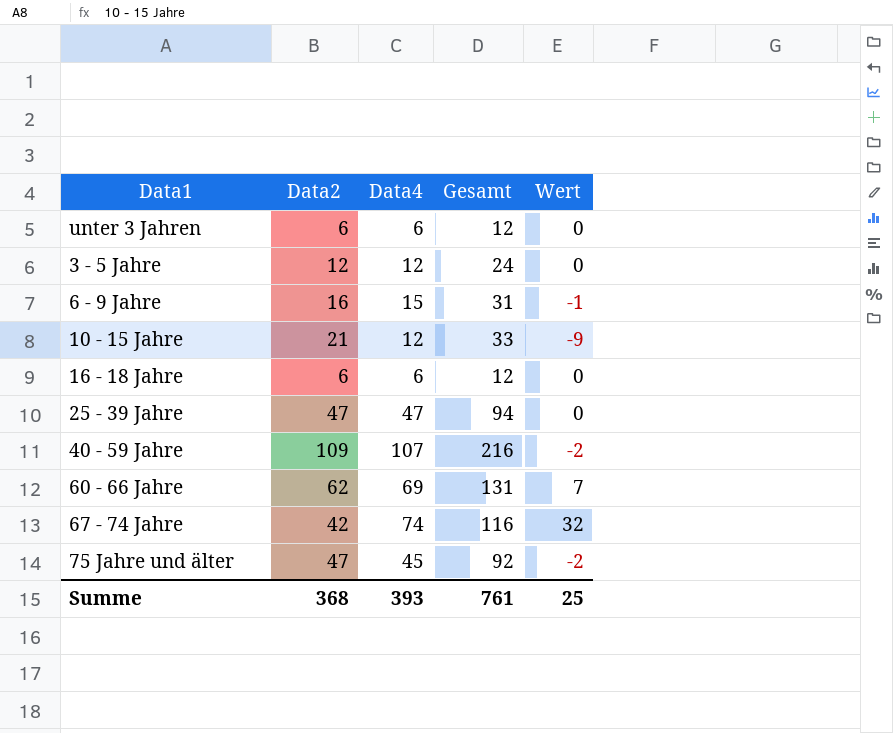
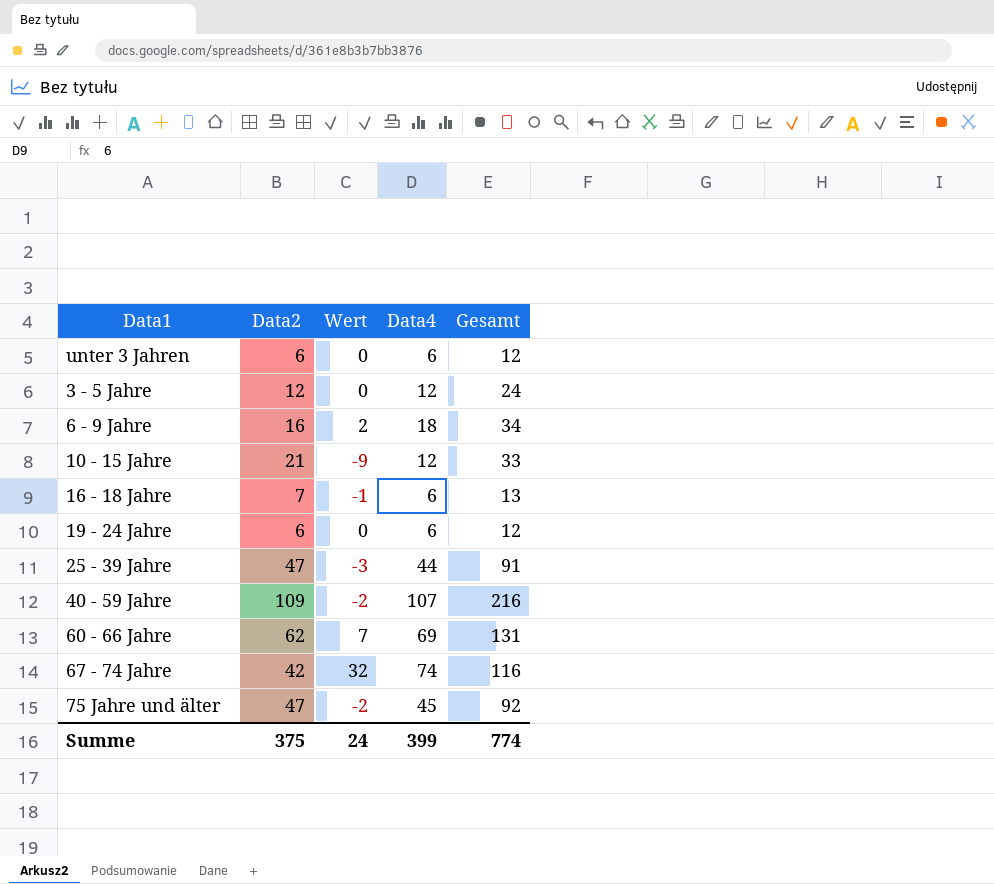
column Wert | position: 5 -> 3
6 - 9 Jahre | Wert: -1 -> 2
6 - 9 Jahre | Data4: 15 -> 18
6 - 9 Jahre | Gesamt: 31 -> 34
16 - 18 Jahre | Data2: 6 -> 7
16 - 18 Jahre | Wert: 0 -> -1
16 - 18 Jahre | Gesamt: 12 -> 13
row 19 - 24 Jahre: none -> 6 | 0 | 6 | 12
25 - 39 Jahre | Wert: 0 -> -3
25 - 39 Jahre | Data4: 47 -> 44
25 - 39 Jahre | Gesamt: 94 -> 91
Summe | Data2: 368 -> 375
Summe | Wert: 25 -> 24
Summe | Data4: 393 -> 399
Summe | Gesamt: 761 -> 774

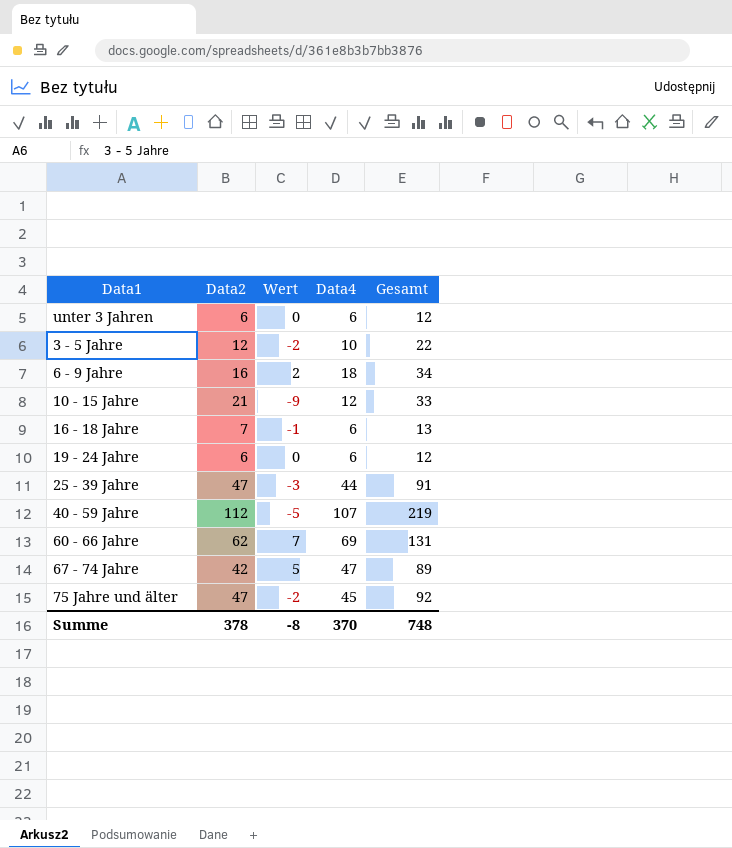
3 - 5 Jahre | Wert: 0 -> -2
3 - 5 Jahre | Data4: 12 -> 10
3 - 5 Jahre | Gesamt: 24 -> 22
40 - 59 Jahre | Data2: 109 -> 112
40 - 59 Jahre | Wert: -2 -> -5
40 - 59 Jahre | Gesamt: 216 -> 219
67 - 74 Jahre | Wert: 32 -> 5
67 - 74 Jahre | Data4: 74 -> 47
67 - 74 Jahre | Gesamt: 116 -> 89
Summe | Data2: 375 -> 378
Summe | Wert: 24 -> -8
Summe | Data4: 399 -> 370
Summe | Gesamt: 774 -> 748

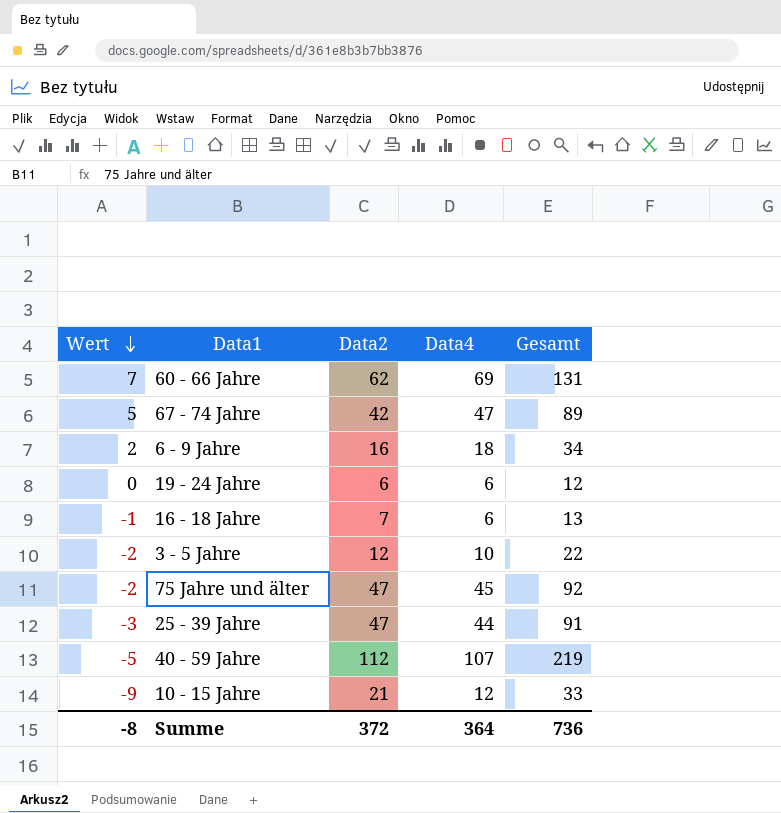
row order: none -> Wert descending
column Wert | position: 3 -> 1
row unter 3 Jahren: 6 | 0 | 6 | 12 -> none
Summe | Data2: 378 -> 372
Summe | Data4: 370 -> 364
Summe | Gesamt: 748 -> 736

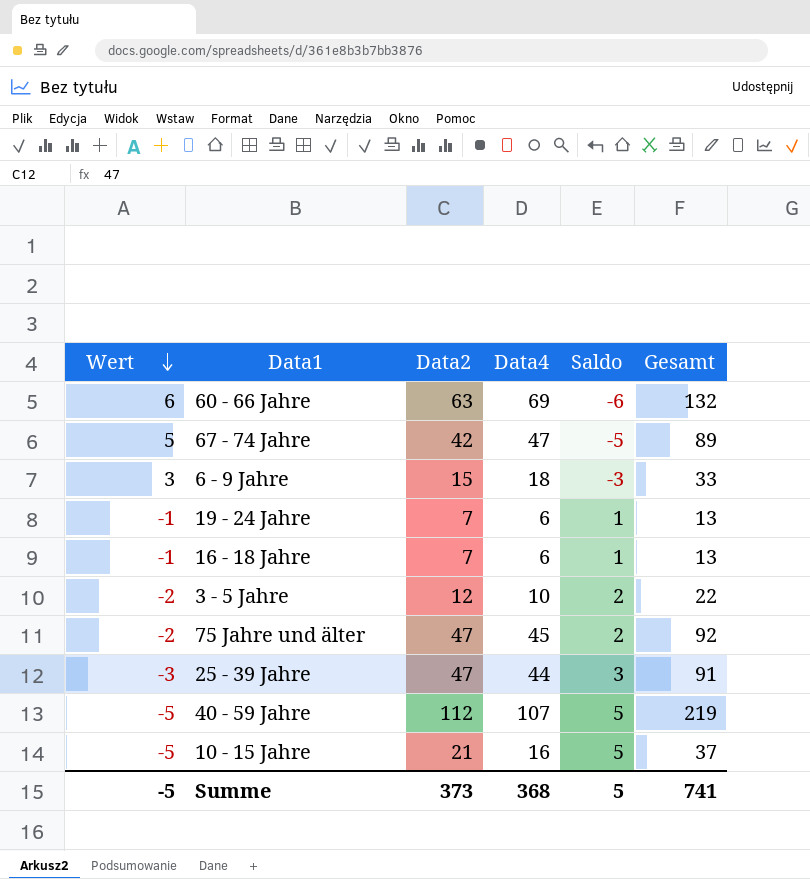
column Saldo | formula: none -> [Data2] - [Data4]
60 - 66 Jahre | Wert: 7 -> 6
60 - 66 Jahre | Data2: 62 -> 63
60 - 66 Jahre | Gesamt: 131 -> 132
6 - 9 Jahre | Wert: 2 -> 3
6 - 9 Jahre | Data2: 16 -> 15
6 - 9 Jahre | Gesamt: 34 -> 33
19 - 24 Jahre | Wert: 0 -> -1
19 - 24 Jahre | Data2: 6 -> 7
19 - 24 Jahre | Gesamt: 12 -> 13
10 - 15 Jahre | Wert: -9 -> -5
10 - 15 Jahre | Data4: 12 -> 16
10 - 15 Jahre | Gesamt: 33 -> 37
Summe | Wert: -8 -> -5
Summe | Data2: 372 -> 373
Summe | Data4: 364 -> 368
Summe | Gesamt: 736 -> 741

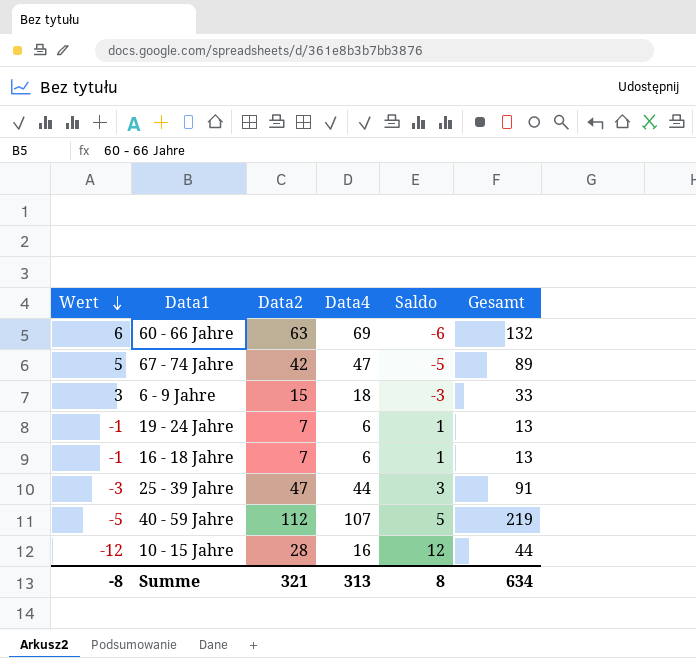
row 3 - 5 Jahre: -2 | 12 | 10 | 2 | 22 -> none
row 75 Jahre und älter: -2 | 47 | 45 | 2 | 92 -> none
10 - 15 Jahre | Wert: -5 -> -12
10 - 15 Jahre | Data2: 21 -> 28
10 - 15 Jahre | Saldo: 5 -> 12
10 - 15 Jahre | Gesamt: 37 -> 44
Summe | Wert: -5 -> -8
Summe | Data2: 373 -> 321
Summe | Data4: 368 -> 313
Summe | Saldo: 5 -> 8
Summe | Gesamt: 741 -> 634

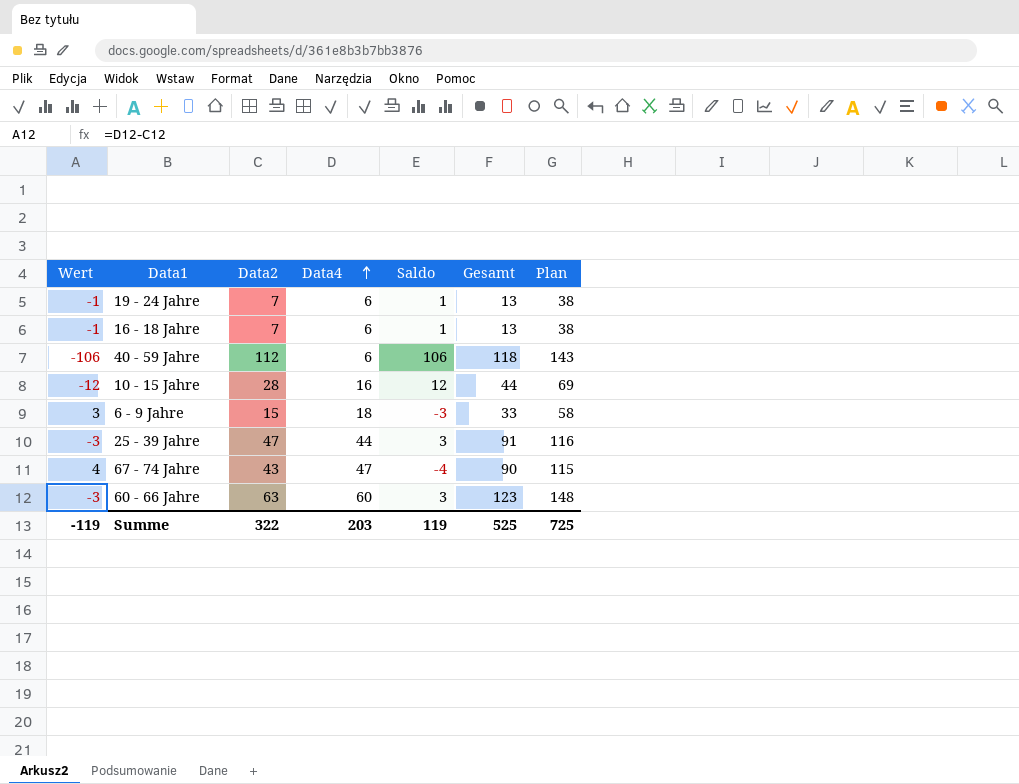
row order: Wert descending -> Data4 ascending
column Plan | formula: none -> [Gesamt] + 25
40 - 59 Jahre | Wert: -5 -> -106
40 - 59 Jahre | Data4: 107 -> 6
40 - 59 Jahre | Saldo: 5 -> 106
40 - 59 Jahre | Gesamt: 219 -> 118
67 - 74 Jahre | Wert: 5 -> 4
67 - 74 Jahre | Data2: 42 -> 43
67 - 74 Jahre | Saldo: -5 -> -4
67 - 74 Jahre | Gesamt: 89 -> 90
60 - 66 Jahre | Wert: 6 -> -3
60 - 66 Jahre | Data4: 69 -> 60
60 - 66 Jahre | Saldo: -6 -> 3
60 - 66 Jahre | Gesamt: 132 -> 123
Summe | Wert: -8 -> -119
Summe | Data2: 321 -> 322
Summe | Data4: 313 -> 203
Summe | Saldo: 8 -> 119
Summe | Gesamt: 634 -> 525

